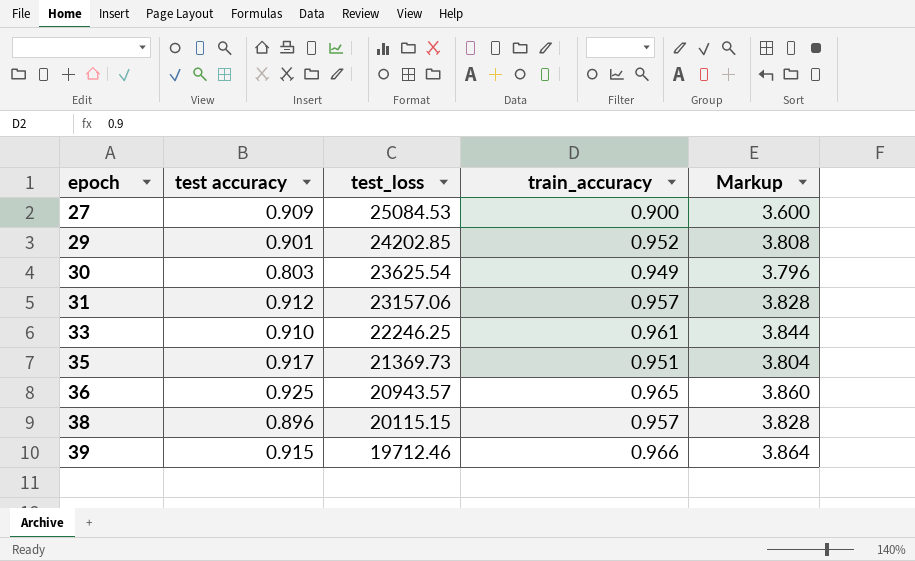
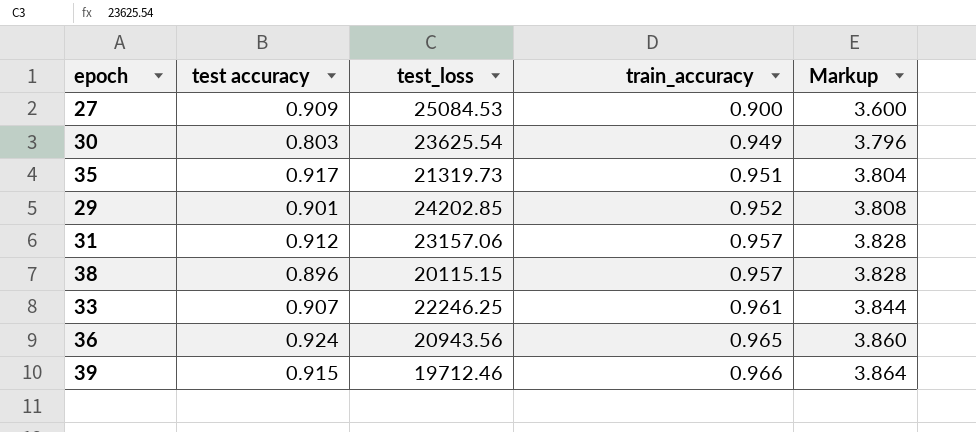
row order: epoch ascending -> train_accuracy ascending
35 | test_loss: 21369.73 -> 21319.73
33 | test accuracy: 0.910 -> 0.907
36 | test accuracy: 0.925 -> 0.924
36 | test_loss: 20943.57 -> 20943.56

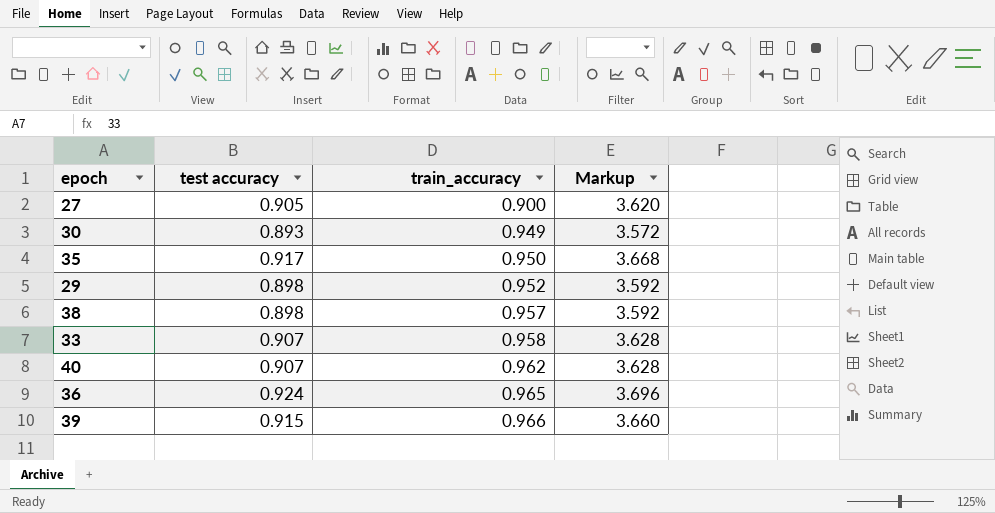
column test_loss | position: 3 -> none
column Markup | formula: [train_accuracy] * 4 -> [test accuracy] * 4
row 31: 0.912 | 23157.06 | 0.957 | 3.828 -> none
27 | test accuracy: 0.909 -> 0.905
30 | test accuracy: 0.803 -> 0.893
35 | train_accuracy: 0.951 -> 0.950
29 | test accuracy: 0.901 -> 0.898
38 | test accuracy: 0.896 -> 0.898
33 | train_accuracy: 0.961 -> 0.958
row 40: none -> 0.907 | 0.962 | 3.628

